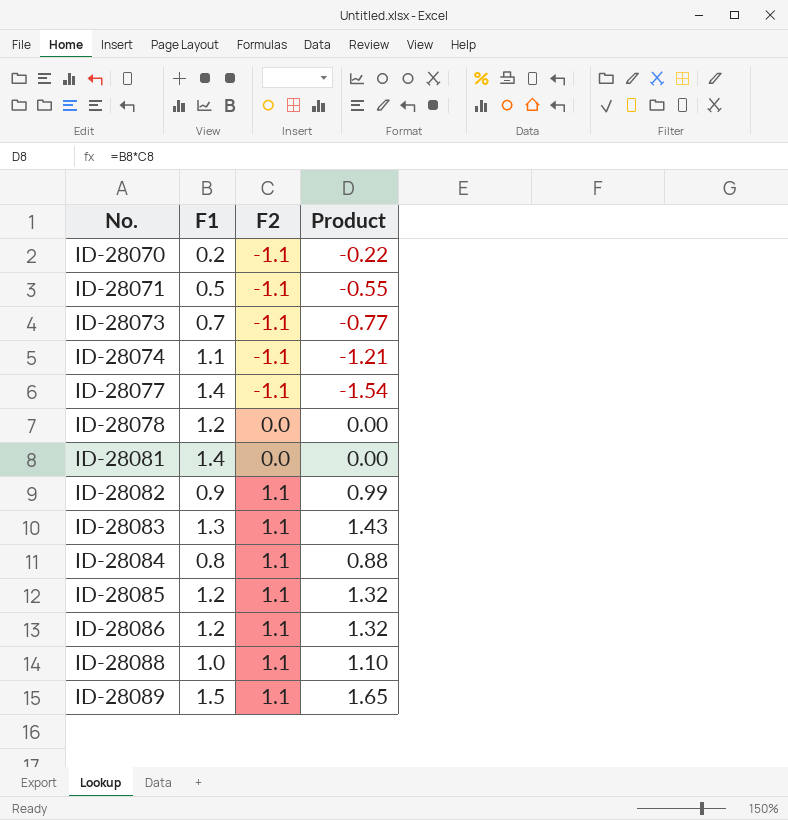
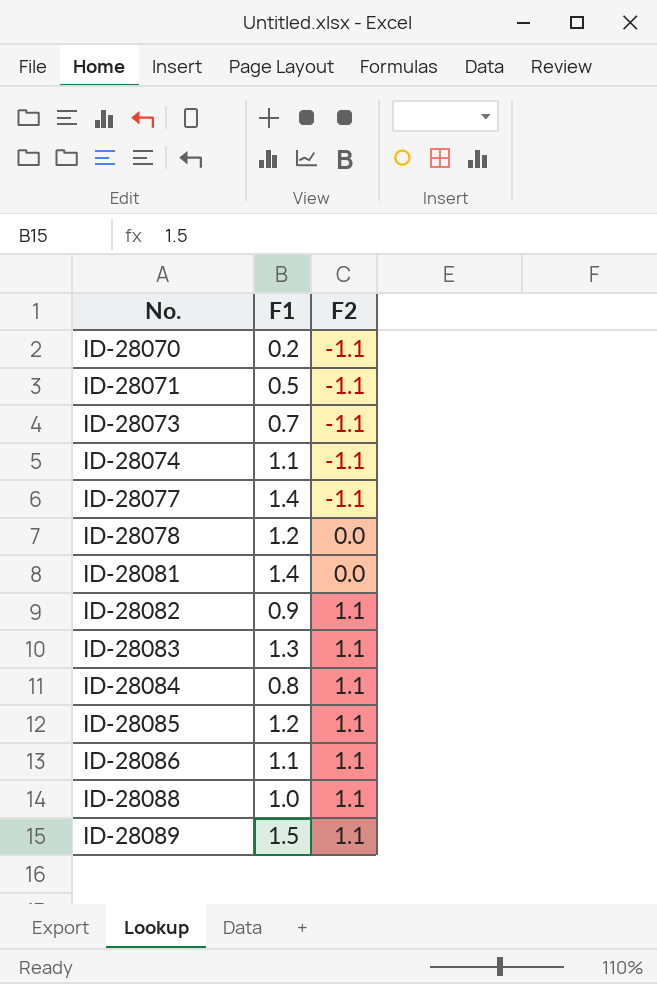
column Product | formula: [F1] * [F2] -> none
ID-28086 | F1: 1.2 -> 1.1

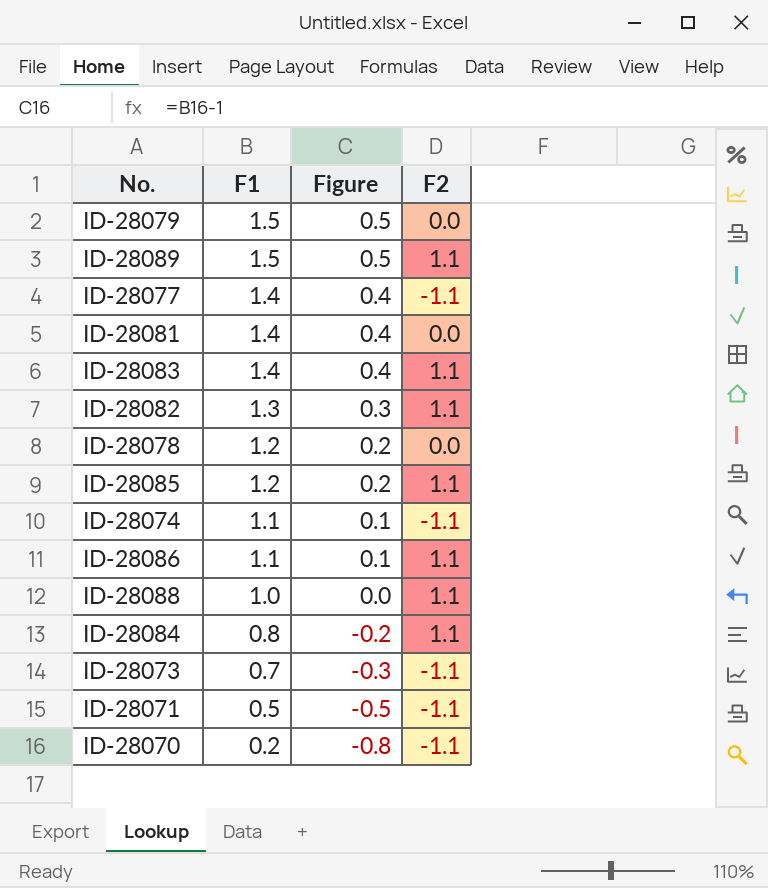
row order: No. ascending -> F1 descending
column Figure | formula: none -> [F1] - 1
row ID-28079: none -> 1.5 | 0.5 | 0.0
ID-28083 | F1: 1.3 -> 1.4
ID-28082 | F1: 0.9 -> 1.3

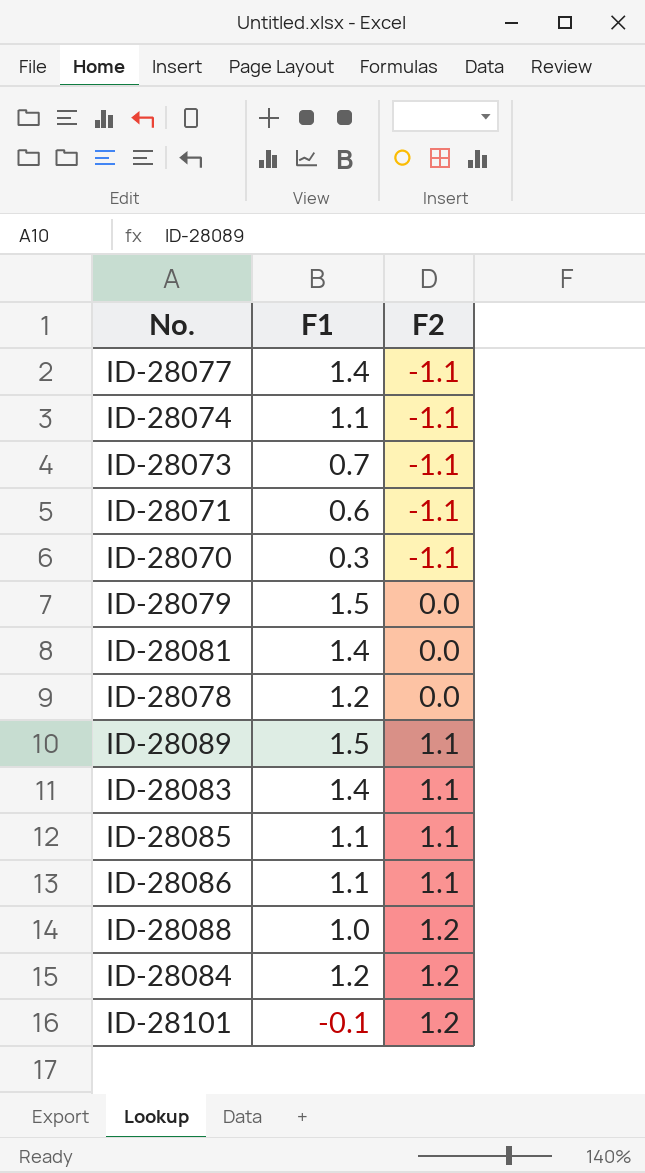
row order: F1 descending -> F2 ascending
column Figure | formula: [F1] - 1 -> none
row ID-28082: 1.3 | 0.3 | 1.1 -> none
ID-28071 | F1: 0.5 -> 0.6
ID-28070 | F1: 0.2 -> 0.3
ID-28085 | F1: 1.2 -> 1.1
ID-28088 | F2: 1.1 -> 1.2
ID-28084 | F1: 0.8 -> 1.2
ID-28084 | F2: 1.1 -> 1.2
row ID-28101: none -> -0.1 | 1.2

